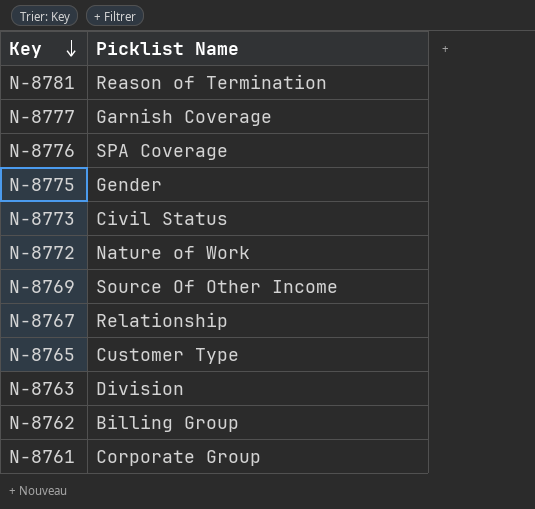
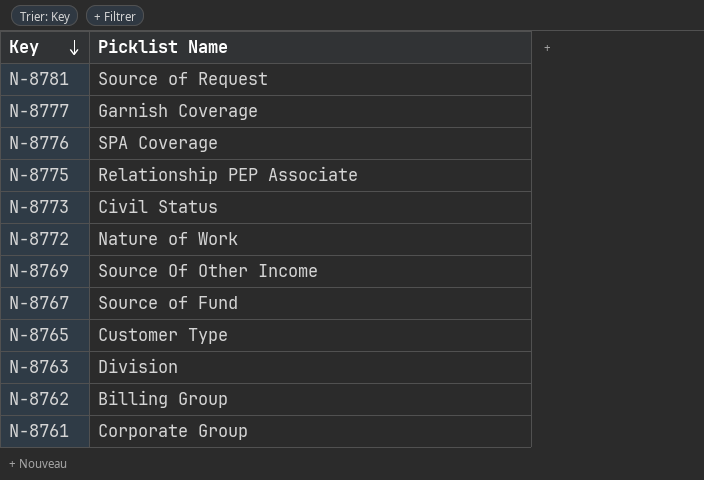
N-8781 | Picklist Name: Reason of Termination -> Source of Request
N-8775 | Picklist Name: Gender -> Relationship PEP Associate
N-8767 | Picklist Name: Relationship -> Source of Fund

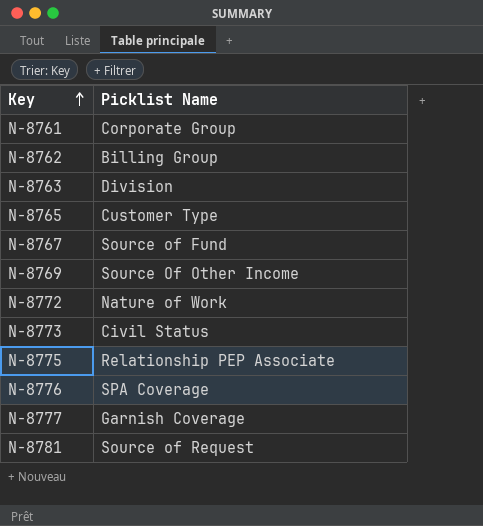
row order: Key descending -> Key ascending

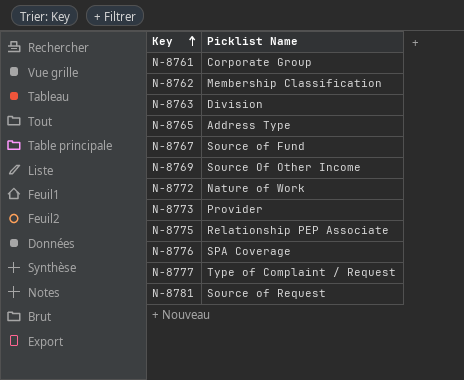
N-8762 | Picklist Name: Billing Group -> Membership Classification
N-8765 | Picklist Name: Customer Type -> Address Type
N-8773 | Picklist Name: Civil Status -> Provider
N-8777 | Picklist Name: Garnish Coverage -> Type of Complaint / Request

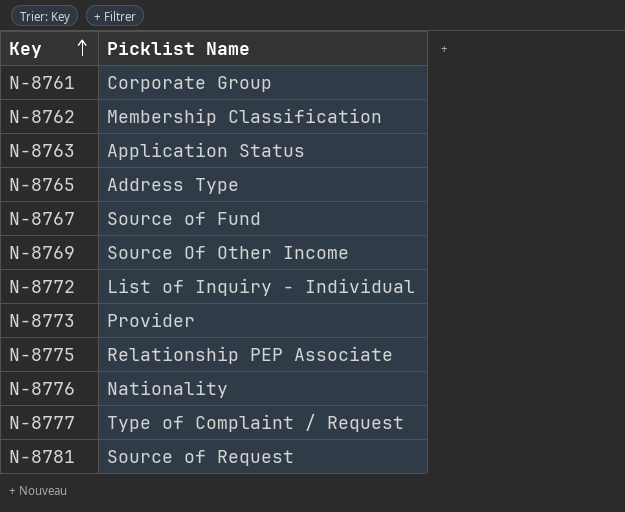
N-8763 | Picklist Name: Division -> Application Status
N-8772 | Picklist Name: Nature of Work -> List of Inquiry - Individual
N-8776 | Picklist Name: SPA Coverage -> Nationality

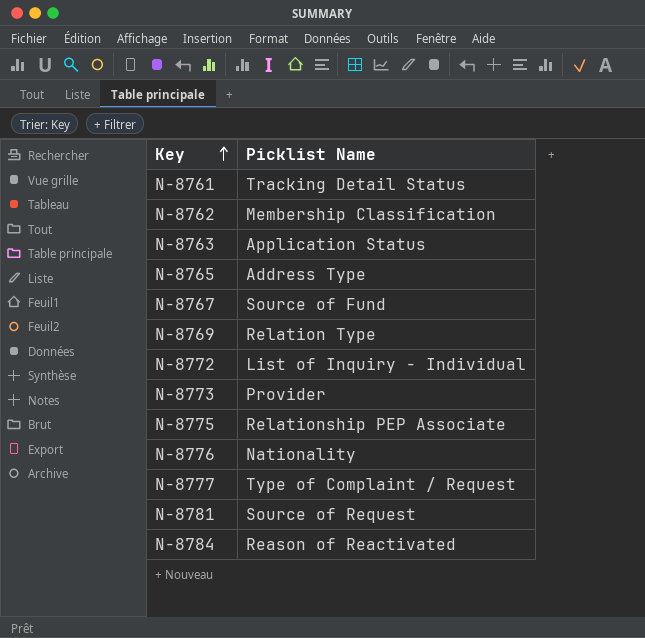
N-8761 | Picklist Name: Corporate Group -> Tracking Detail Status
N-8769 | Picklist Name: Source Of Other Income -> Relation Type
row N-8784: none -> Reason of Reactivated

